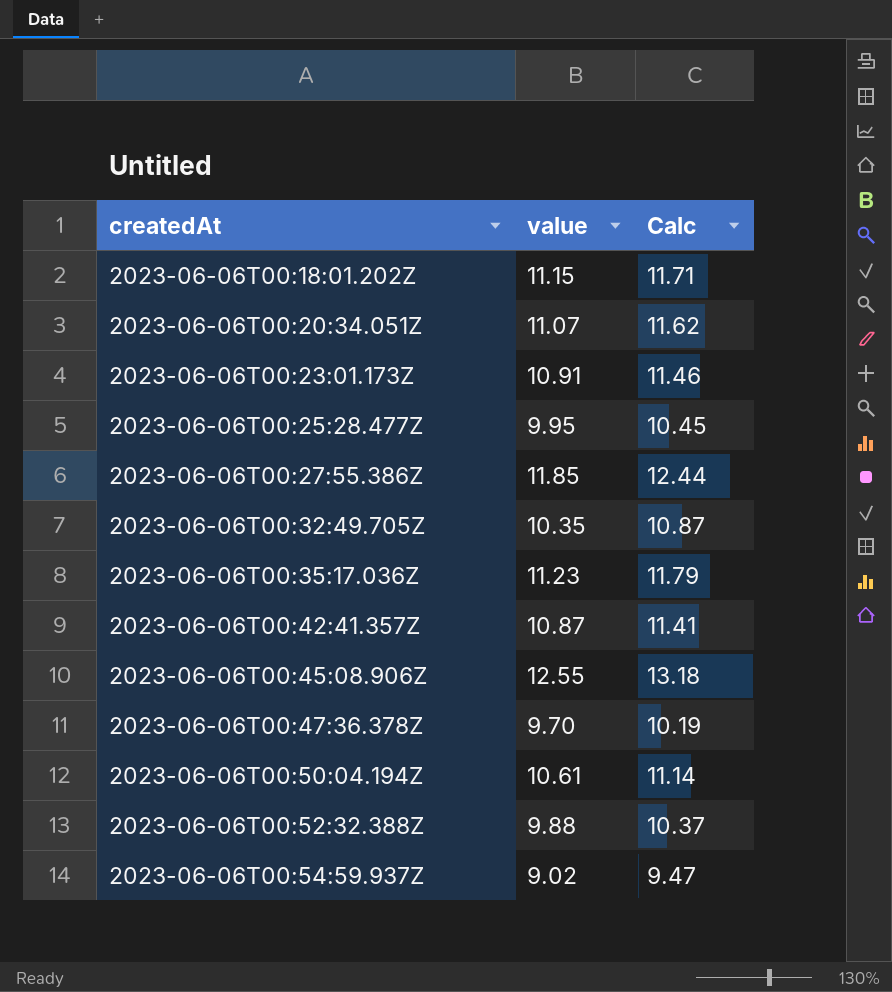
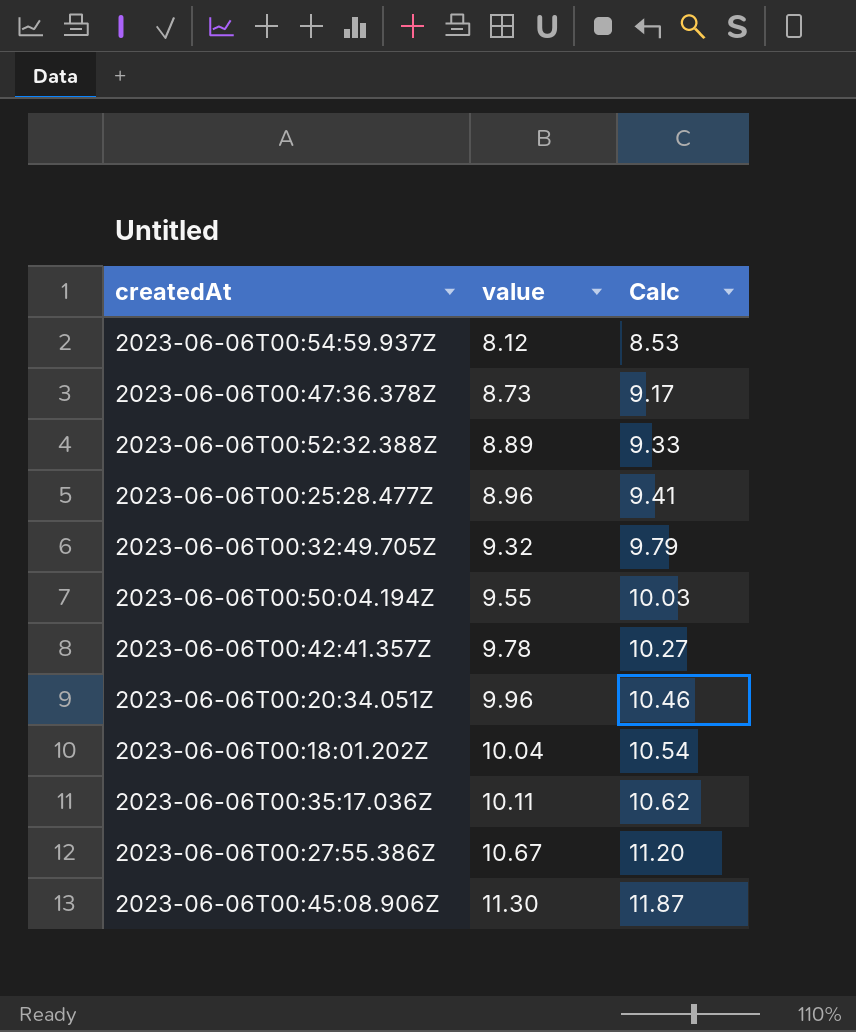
row order: createdAt ascending -> value ascending
row 2023-06-06T00:23:01.173Z: 10.91 | 11.46 -> none
2023-06-06T00:54:59.937Z | value: 9.02 -> 8.12
2023-06-06T00:54:59.937Z | Calc: 9.47 -> 8.53
2023-06-06T00:47:36.378Z | value: 9.70 -> 8.73
2023-06-06T00:47:36.378Z | Calc: 10.19 -> 9.17
2023-06-06T00:52:32.388Z | value: 9.88 -> 8.89
2023-06-06T00:52:32.388Z | Calc: 10.37 -> 9.33
2023-06-06T00:25:28.477Z | value: 9.95 -> 8.96
2023-06-06T00:25:28.477Z | Calc: 10.45 -> 9.41
2023-06-06T00:32:49.705Z | value: 10.35 -> 9.32
2023-06-06T00:32:49.705Z | Calc: 10.87 -> 9.79
2023-06-06T00:50:04.194Z | value: 10.61 -> 9.55
2023-06-06T00:50:04.194Z | Calc: 11.14 -> 10.03
2023-06-06T00:42:41.357Z | value: 10.87 -> 9.78
2023-06-06T00:42:41.357Z | Calc: 11.41 -> 10.27
2023-06-06T00:20:34.051Z | value: 11.07 -> 9.96
2023-06-06T00:20:34.051Z | Calc: 11.62 -> 10.46
2023-06-06T00:18:01.202Z | value: 11.15 -> 10.04
2023-06-06T00:18:01.202Z | Calc: 11.71 -> 10.54
2023-06-06T00:35:17.036Z | value: 11.23 -> 10.11
2023-06-06T00:35:17.036Z | Calc: 11.79 -> 10.62
2023-06-06T00:27:55.386Z | value: 11.85 -> 10.67
2023-06-06T00:27:55.386Z | Calc: 12.44 -> 11.20
2023-06-06T00:45:08.906Z | value: 12.55 -> 11.30
2023-06-06T00:45:08.906Z | Calc: 13.18 -> 11.87

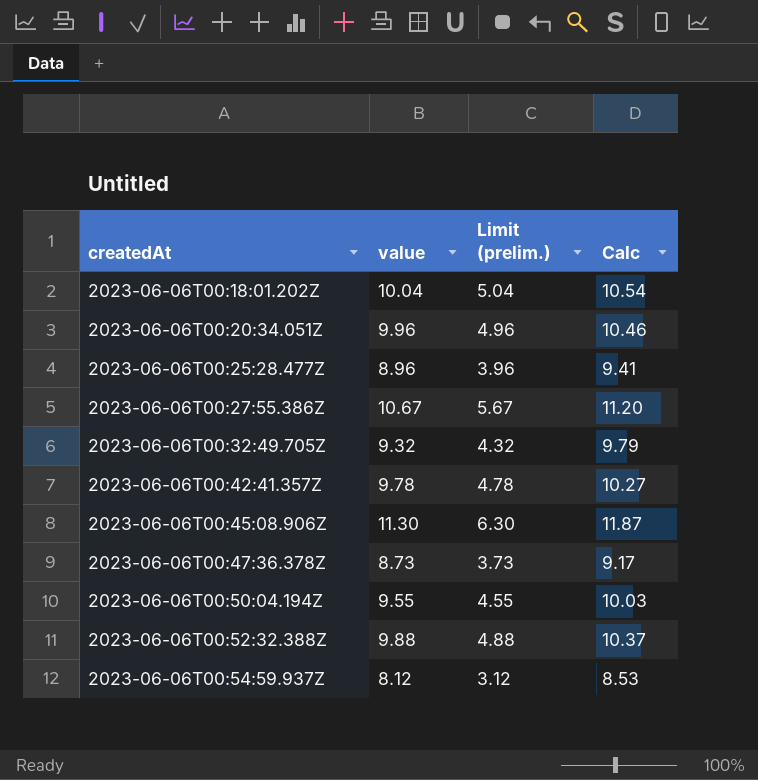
row order: value ascending -> createdAt ascending
column Limit (prelim.) | formula: none -> [value] - 5
row 2023-06-06T00:35:17.036Z: 10.11 | 10.62 -> none
2023-06-06T00:52:32.388Z | value: 8.89 -> 9.88
2023-06-06T00:52:32.388Z | Calc: 9.33 -> 10.37

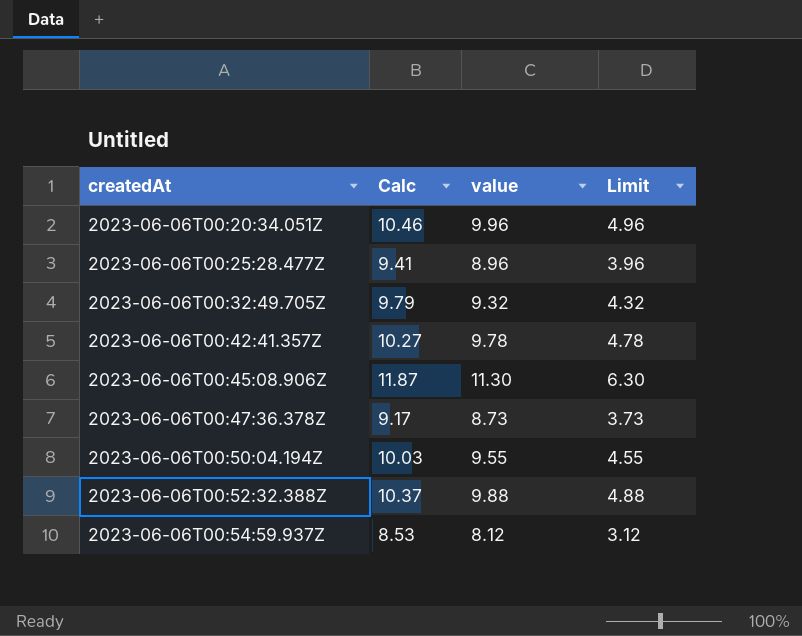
column Calc | position: 4 -> 2
column name: Limit (prelim.) -> Limit
row 2023-06-06T00:18:01.202Z: 10.04 | 5.04 | 10.54 -> none
row 2023-06-06T00:27:55.386Z: 10.67 | 5.67 | 11.20 -> none

